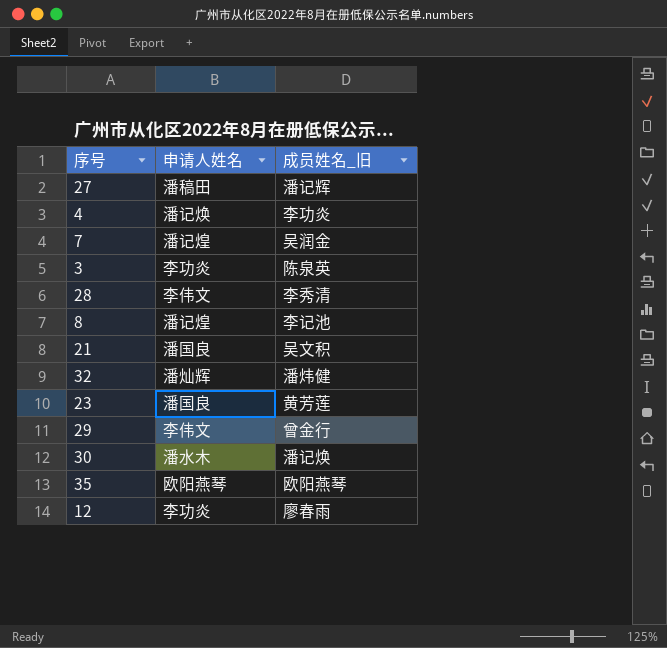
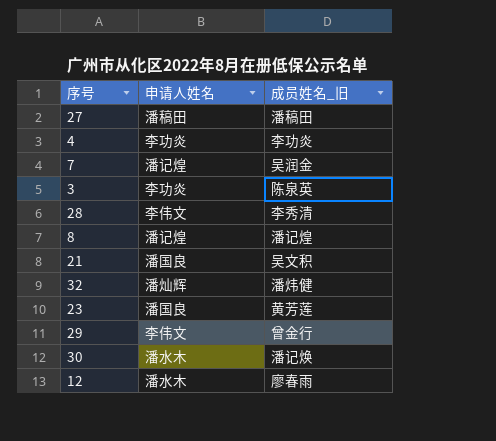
row 35: 欧阳燕琴 | 欧阳燕琴 -> none
27 | 成员姓名_旧: 潘记辉 -> 潘稿田
4 | 申请人姓名: 潘记焕 -> 李功炎
8 | 成员姓名_旧: 李记池 -> 潘记煌
12 | 申请人姓名: 李功炎 -> 潘水木

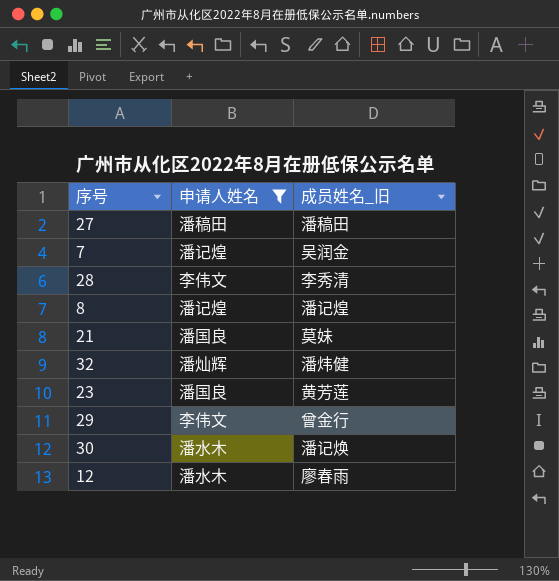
filter: none -> 申请人姓名 != 李功炎
21 | 成员姓名_旧: 吴文积 -> 莫妹

